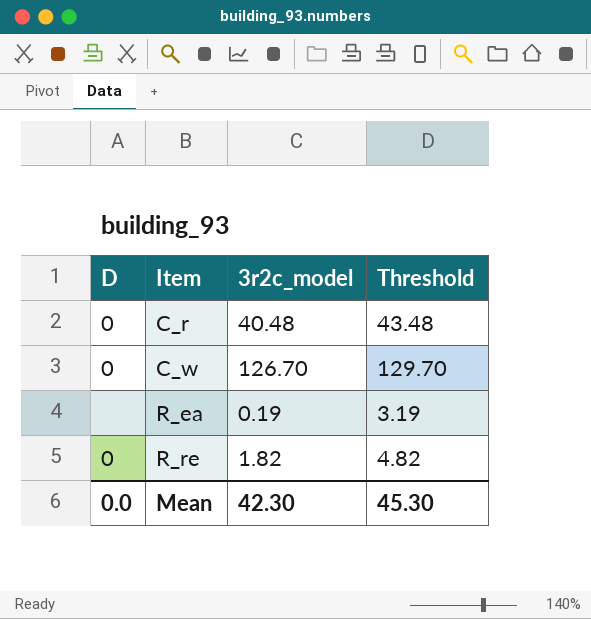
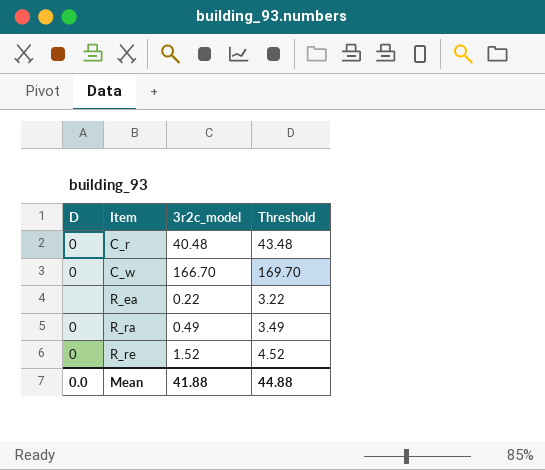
C_w | 3r2c_model: 126.70 -> 166.70
C_w | Threshold: 129.70 -> 169.70
R_ea | 3r2c_model: 0.19 -> 0.22
R_ea | Threshold: 3.19 -> 3.22
row R_ra: none -> 0 | 0.49 | 3.49
R_re | 3r2c_model: 1.82 -> 1.52
R_re | Threshold: 4.82 -> 4.52
Mean | 3r2c_model: 42.30 -> 41.88
Mean | Threshold: 45.30 -> 44.88

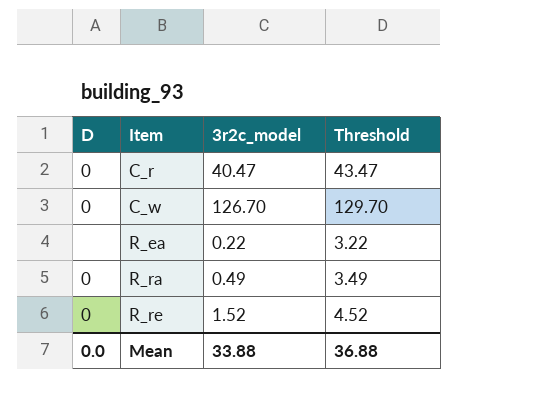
C_r | 3r2c_model: 40.48 -> 40.47
C_r | Threshold: 43.48 -> 43.47
C_w | 3r2c_model: 166.70 -> 126.70
C_w | Threshold: 169.70 -> 129.70
Mean | 3r2c_model: 41.88 -> 33.88
Mean | Threshold: 44.88 -> 36.88

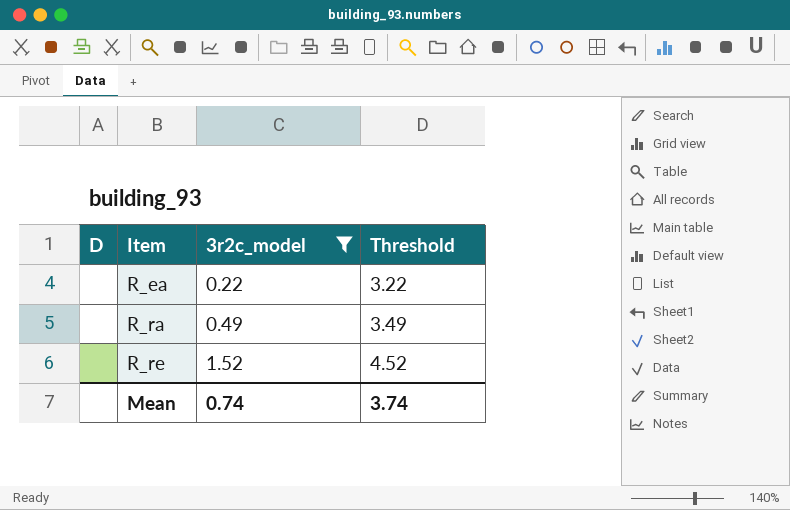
filter: none -> 3r2c_model <= 1.52
R_ra | D: 0 -> none
R_re | D: 0 -> none
Mean | D: 0.0 -> none
Mean | 3r2c_model: 33.88 -> 0.74
Mean | Threshold: 36.88 -> 3.74

